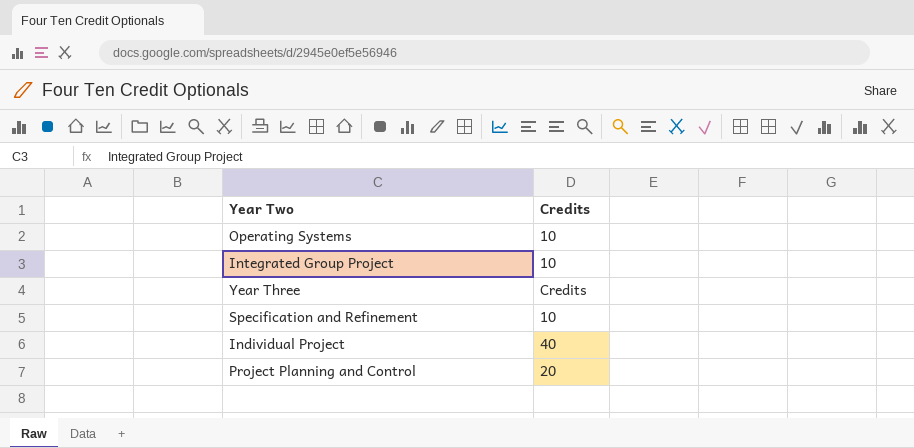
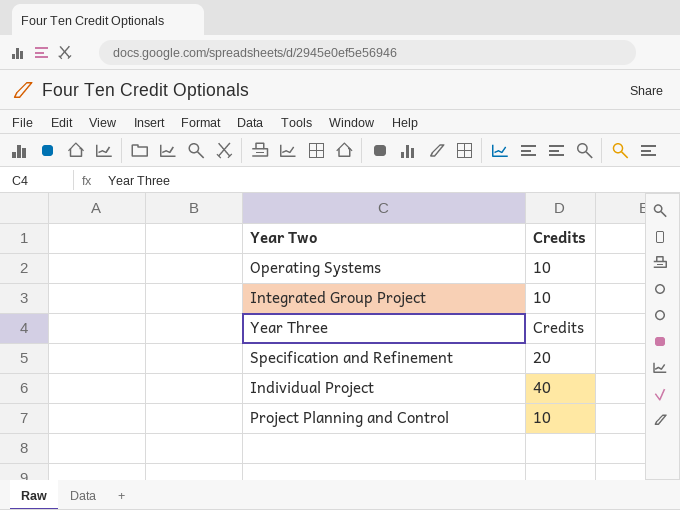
Specification and Refinement | Credits: 10 -> 20
Project Planning and Control | Credits: 20 -> 10

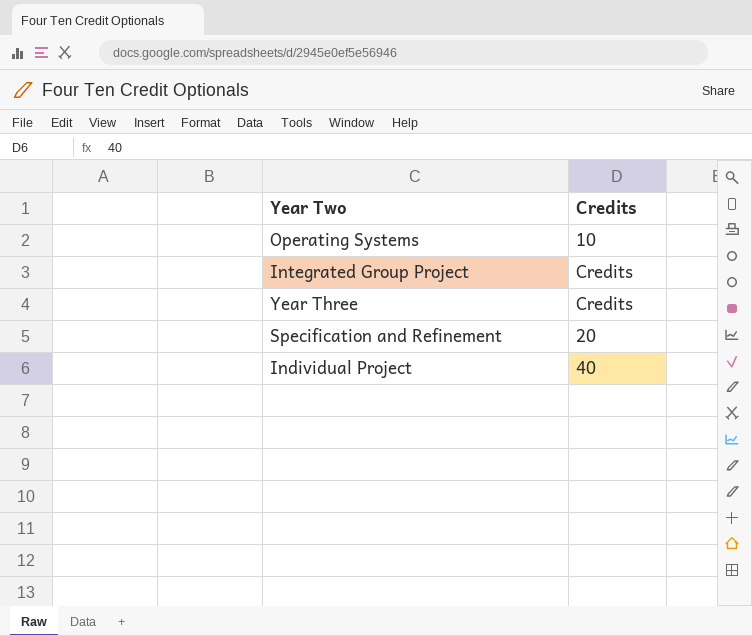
row Project Planning and Control: 10 -> none
Integrated Group Project | Credits: 10 -> Credits

